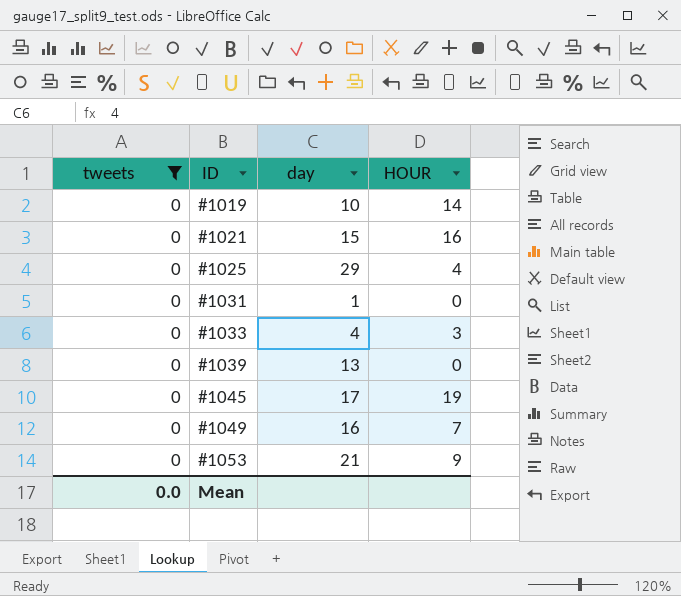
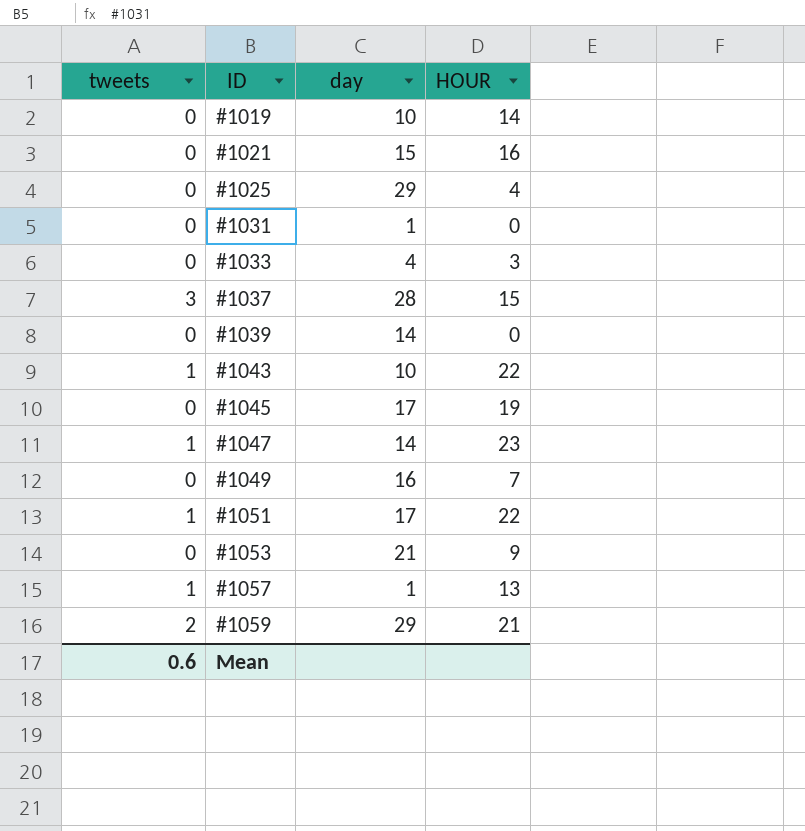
filter: tweets = 0 -> none
#1039 | day: 13 -> 14
Mean | tweets: 0.0 -> 0.6

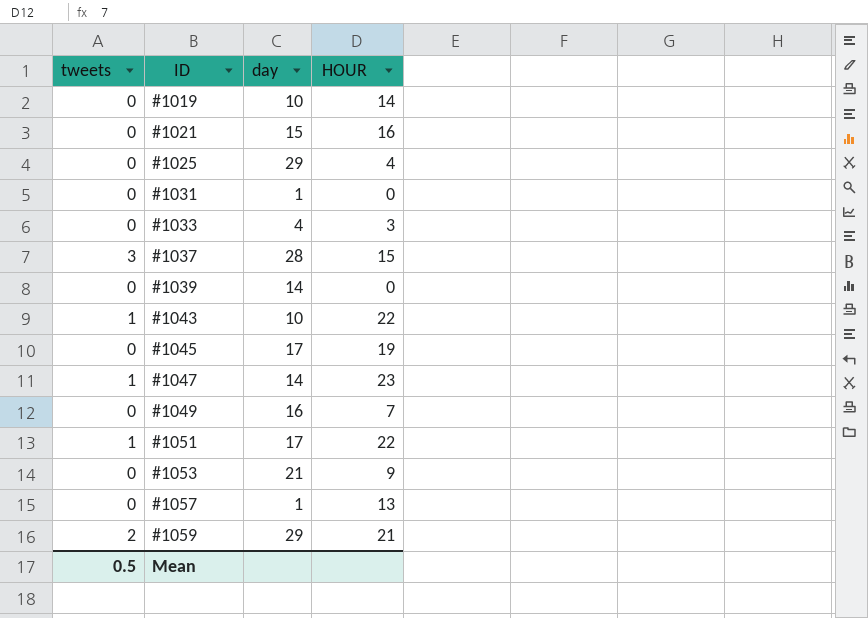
#1057 | tweets: 1 -> 0
Mean | tweets: 0.6 -> 0.5

